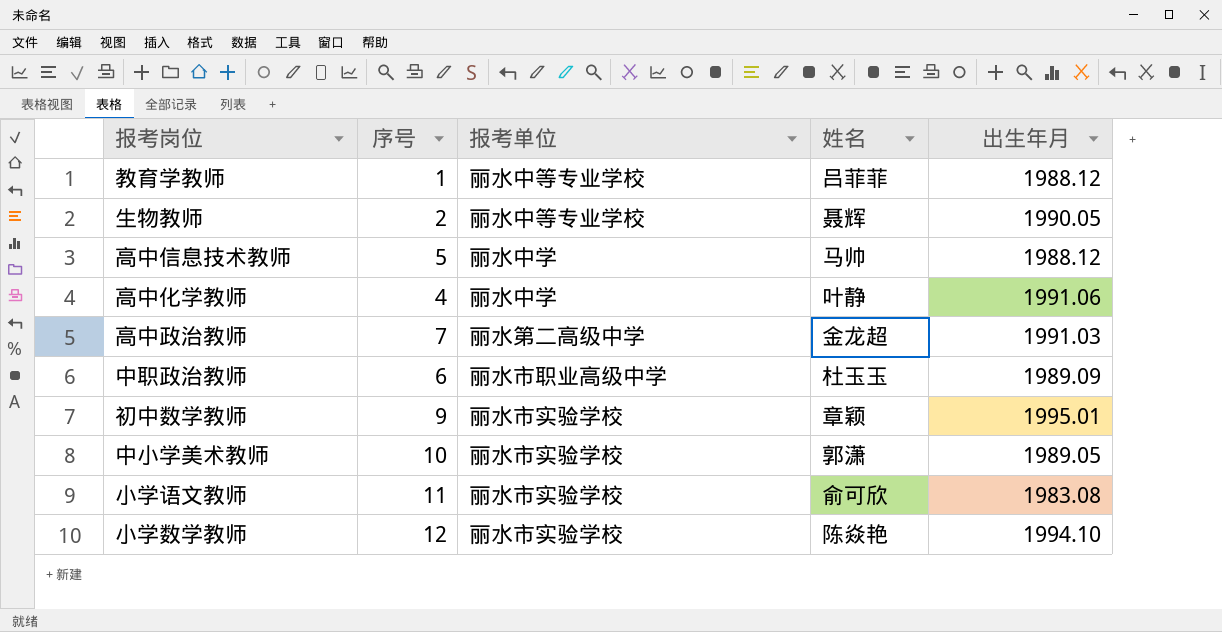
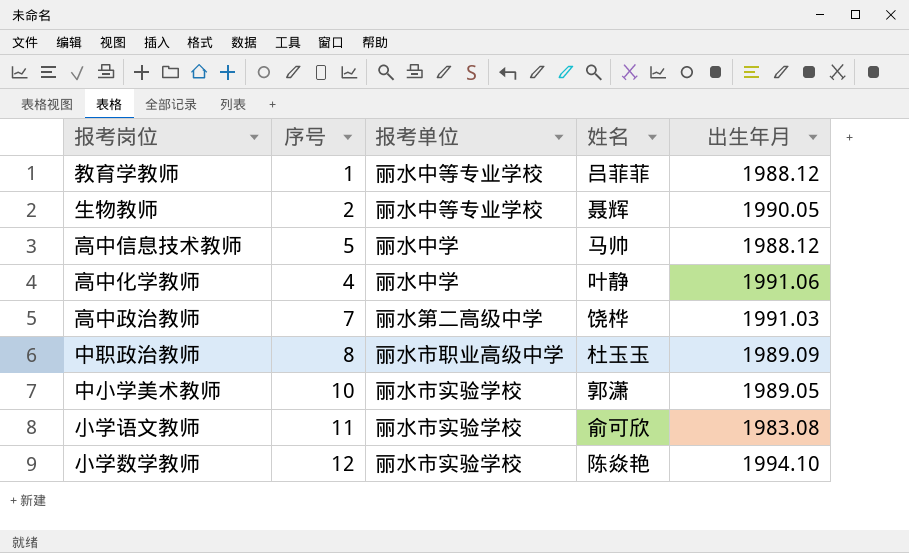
row 初中数学教师: 9 | 丽水市实验学校 | 章颖 | 1995.01 -> none
高中政治教师 | 姓名: 金龙超 -> 饶桦
中职政治教师 | 序号: 6 -> 8

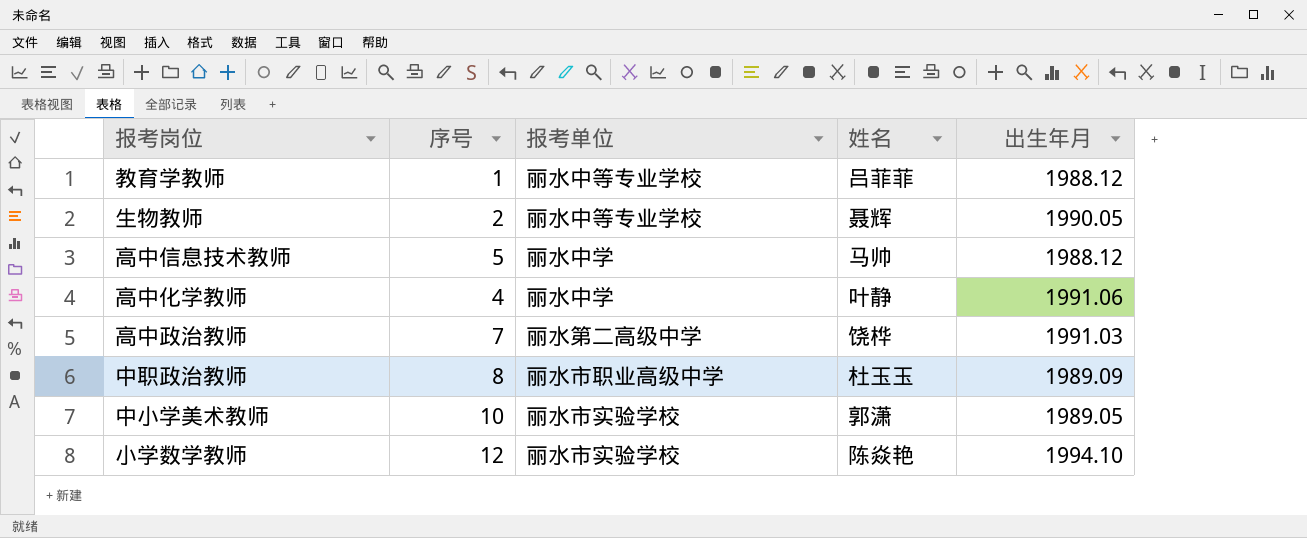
row 小学语文教师: 11 | 丽水市实验学校 | 俞可欣 | 1983.08 -> none

